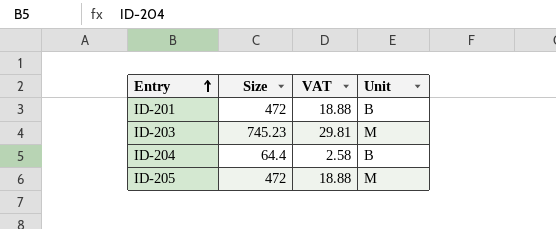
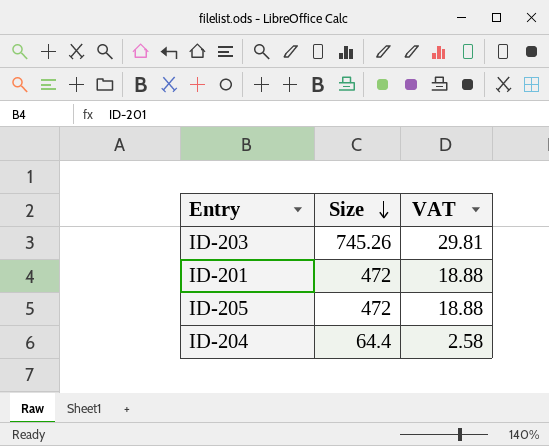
row order: Entry ascending -> Size descending
column Unit | position: 4 -> none
ID-203 | Size: 745.23 -> 745.26

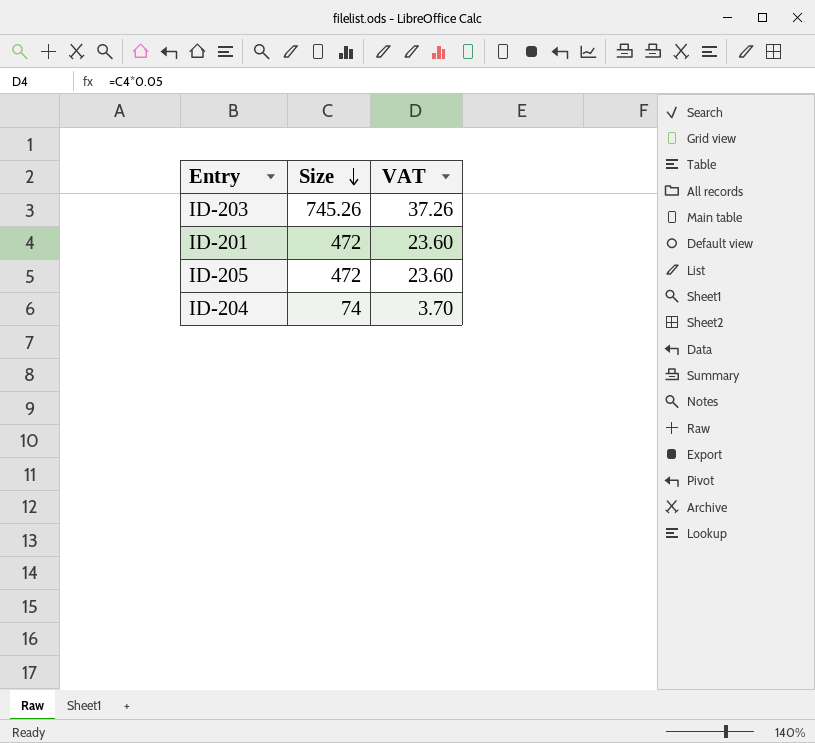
column VAT | formula: [Size] * 0.04 -> [Size] * 0.05
ID-204 | Size: 64.4 -> 74

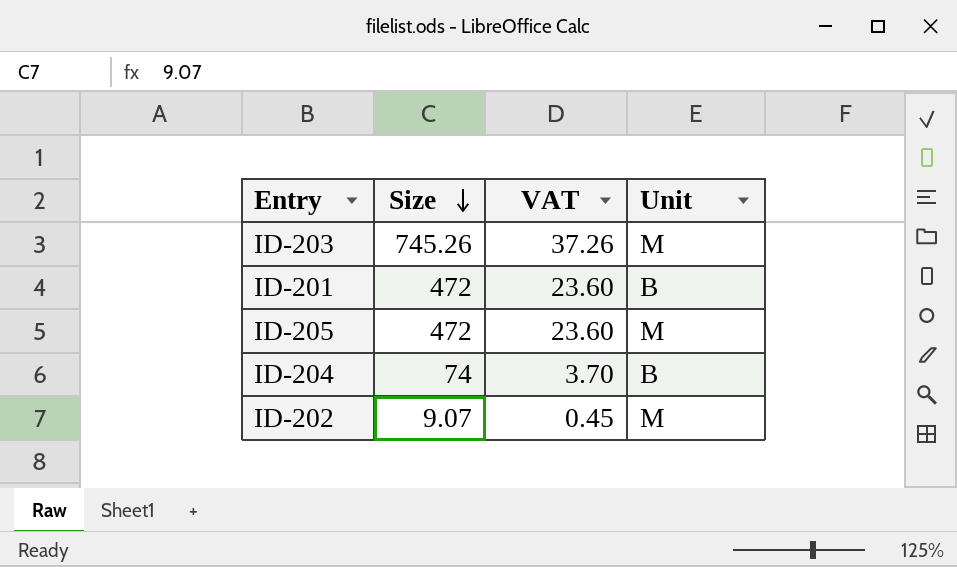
column Unit | position: none -> 4
row ID-202: none -> 9.07 | 0.45 | M

